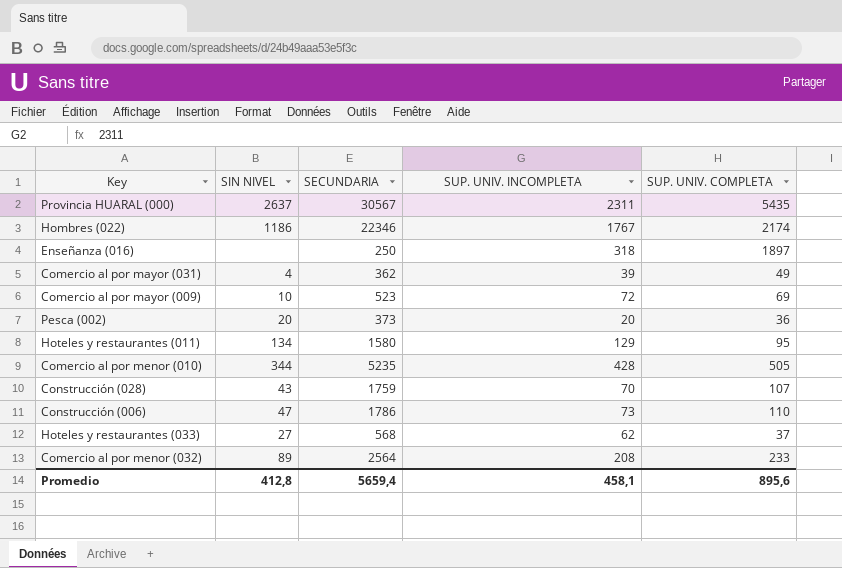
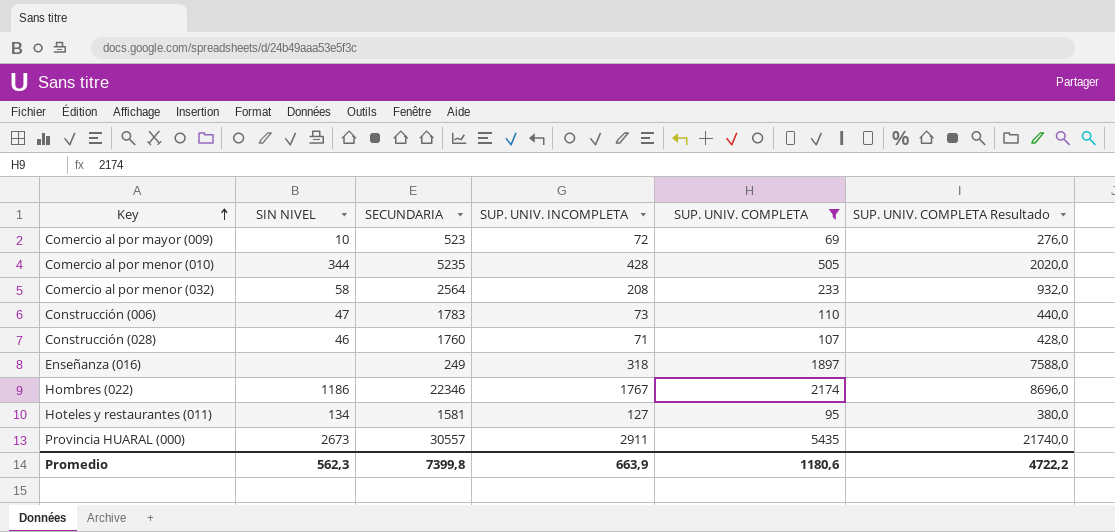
filter: none -> SUP. UNIV. COMPLETA >= 69
row order: none -> Key ascending
column SUP. UNIV. COMPLETA Resultado | formula: none -> [SUP. UNIV. COMPLETA] * 4
Comercio al por menor (032) | SIN NIVEL: 89 -> 58
Construcción (006) | SECUNDARIA: 1786 -> 1783
Construcción (028) | SIN NIVEL: 43 -> 46
Construcción (028) | SECUNDARIA: 1759 -> 1760
Construcción (028) | SUP. UNIV. INCOMPLETA: 70 -> 71
Enseñanza (016) | SECUNDARIA: 250 -> 249
Hoteles y restaurantes (011) | SECUNDARIA: 1580 -> 1581
Hoteles y restaurantes (011) | SUP. UNIV. INCOMPLETA: 129 -> 127
Provincia HUARAL (000) | SIN NIVEL: 2637 -> 2673
Provincia HUARAL (000) | SECUNDARIA: 30567 -> 30557
Provincia HUARAL (000) | SUP. UNIV. INCOMPLETA: 2311 -> 2911
Promedio | SIN NIVEL: 412,8 -> 562,3
Promedio | SECUNDARIA: 5659,4 -> 7399,8
Promedio | SUP. UNIV. INCOMPLETA: 458,1 -> 663,9
Promedio | SUP. UNIV. COMPLETA: 895,6 -> 1180,6

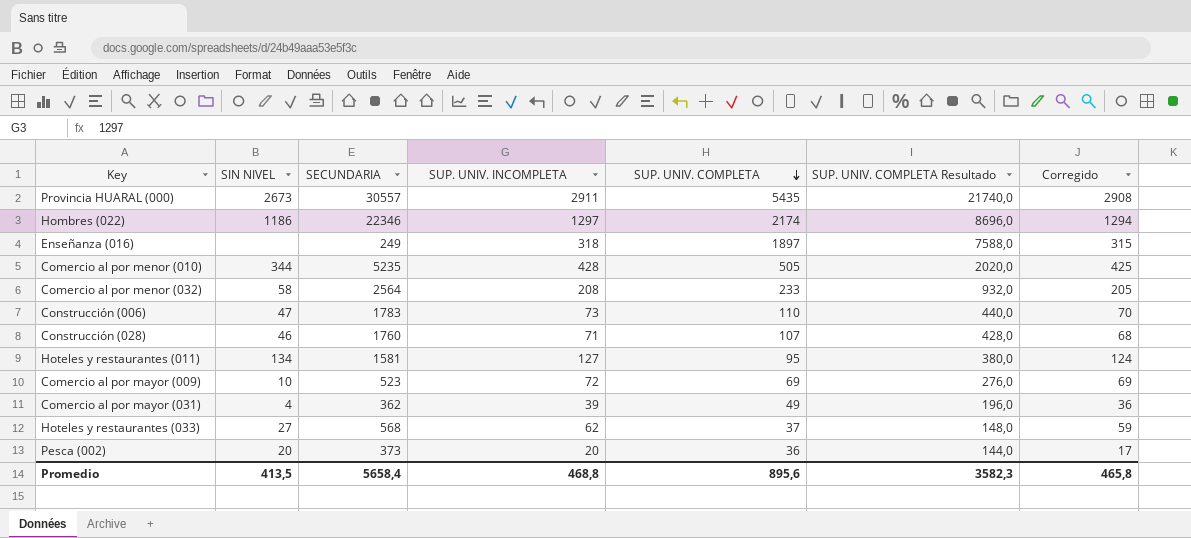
filter: SUP. UNIV. COMPLETA >= 69 -> none
row order: Key ascending -> SUP. UNIV. COMPLETA descending
column Corregido | formula: none -> [SUP. UNIV. INCOMPLETA] - 3
Hombres (022) | SUP. UNIV. INCOMPLETA: 1767 -> 1297
Promedio | SIN NIVEL: 562,3 -> 413,5
Promedio | SECUNDARIA: 7399,8 -> 5658,4
Promedio | SUP. UNIV. INCOMPLETA: 663,9 -> 468,8
Promedio | SUP. UNIV. COMPLETA: 1180,6 -> 895,6
Promedio | SUP. UNIV. COMPLETA Resultado: 4722,2 -> 3582,3

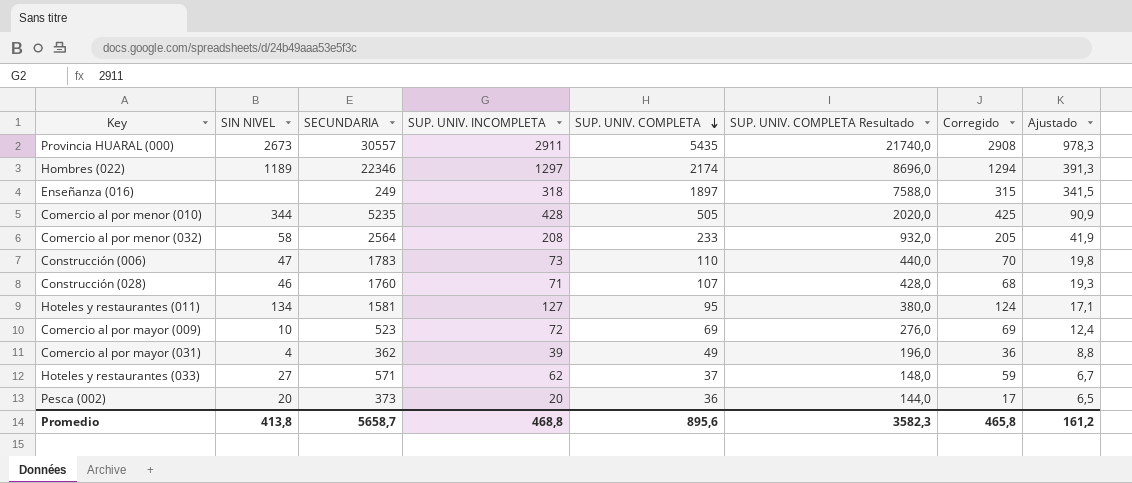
column Ajustado | formula: none -> [SUP. UNIV. COMPLETA] * 0,18
Hombres (022) | SIN NIVEL: 1186 -> 1189
Hoteles y restaurantes (033) | SECUNDARIA: 568 -> 571
Promedio | SIN NIVEL: 413,5 -> 413,8
Promedio | SECUNDARIA: 5658,4 -> 5658,7

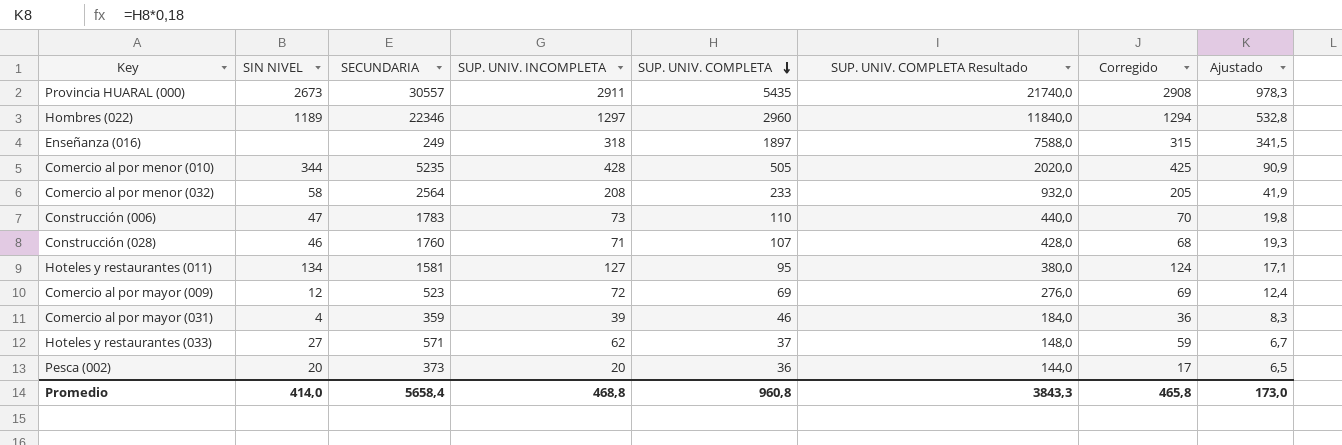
Hombres (022) | SUP. UNIV. COMPLETA: 2174 -> 2960
Hombres (022) | SUP. UNIV. COMPLETA Resultado: 8696,0 -> 11840,0
Hombres (022) | Ajustado: 391,3 -> 532,8
Comercio al por mayor (009) | SIN NIVEL: 10 -> 12
Comercio al por mayor (031) | SECUNDARIA: 362 -> 359
Comercio al por mayor (031) | SUP. UNIV. COMPLETA: 49 -> 46
Comercio al por mayor (031) | SUP. UNIV. COMPLETA Resultado: 196,0 -> 184,0
Comercio al por mayor (031) | Ajustado: 8,8 -> 8,3
Promedio | SIN NIVEL: 413,8 -> 414,0
Promedio | SECUNDARIA: 5658,7 -> 5658,4
Promedio | SUP. UNIV. COMPLETA: 895,6 -> 960,8
Promedio | SUP. UNIV. COMPLETA Resultado: 3582,3 -> 3843,3
Promedio | Ajustado: 161,2 -> 173,0

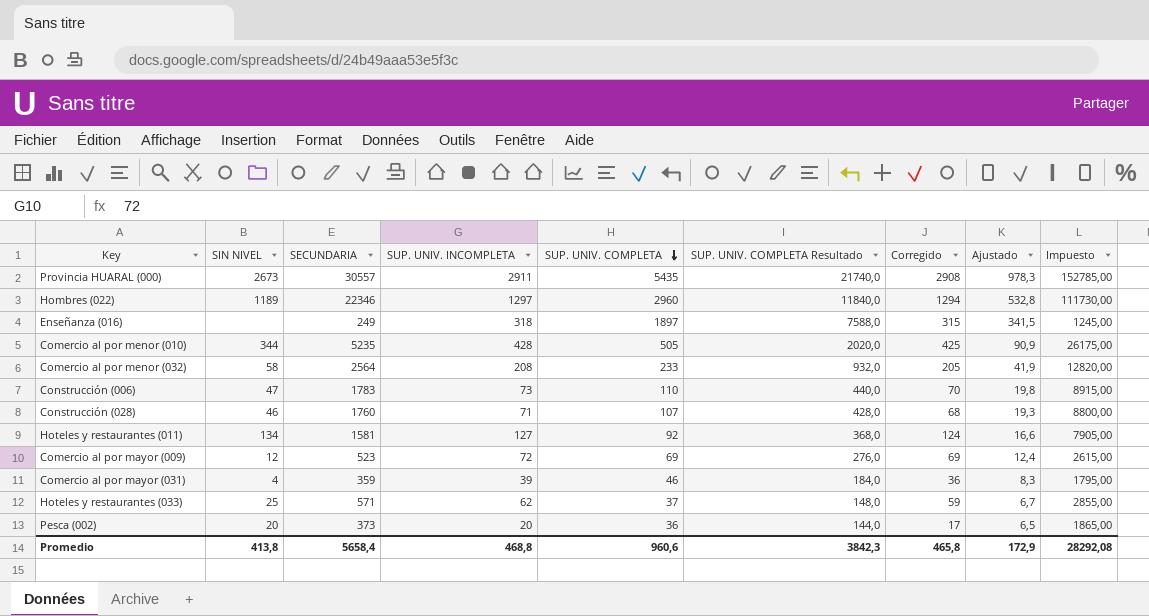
column Impuesto | formula: none -> [SECUNDARIA] * 5
Hoteles y restaurantes (011) | SUP. UNIV. COMPLETA: 95 -> 92
Hoteles y restaurantes (011) | SUP. UNIV. COMPLETA Resultado: 380,0 -> 368,0
Hoteles y restaurantes (011) | Ajustado: 17,1 -> 16,6
Hoteles y restaurantes (033) | SIN NIVEL: 27 -> 25
Promedio | SIN NIVEL: 414,0 -> 413,8
Promedio | SUP. UNIV. COMPLETA: 960,8 -> 960,6
Promedio | SUP. UNIV. COMPLETA Resultado: 3843,3 -> 3842,3
Promedio | Ajustado: 173,0 -> 172,9

